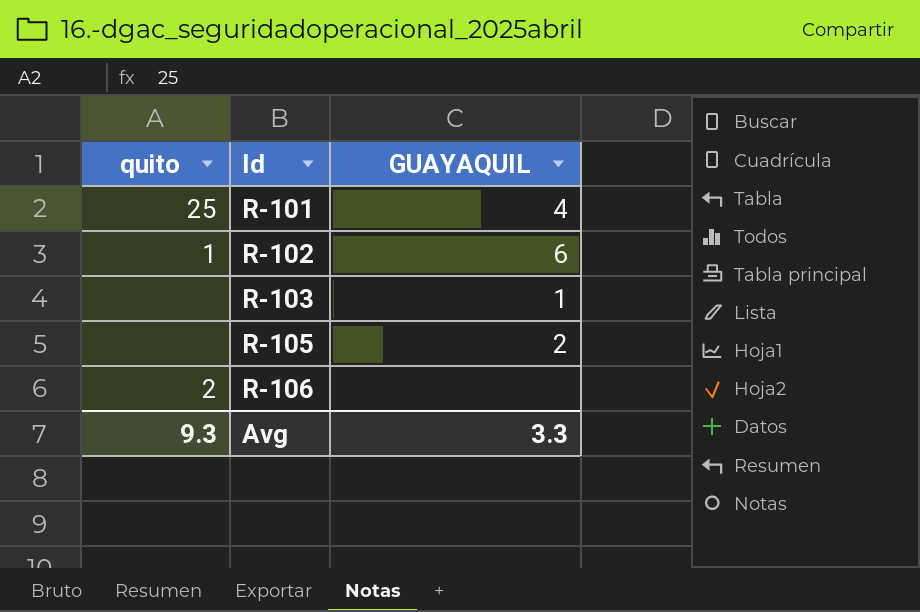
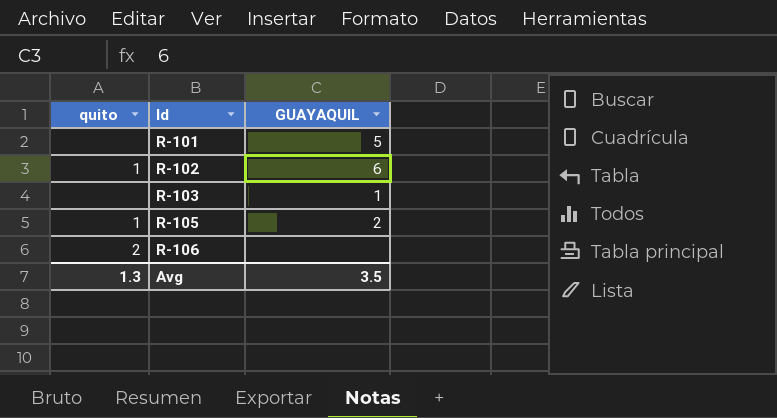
R-101 | quito: 25 -> none
R-101 | GUAYAQUIL: 4 -> 5
R-105 | quito: none -> 1
Avg | quito: 9.3 -> 1.3
Avg | GUAYAQUIL: 3.3 -> 3.5

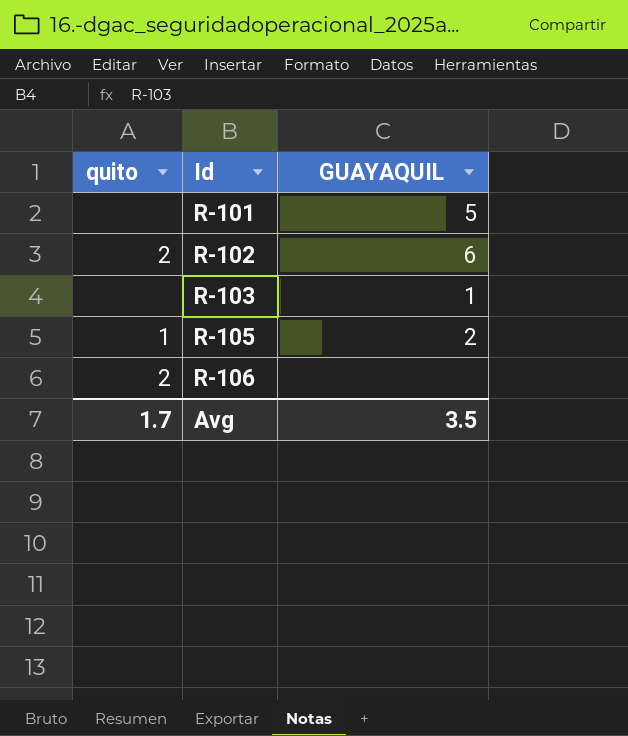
R-102 | quito: 1 -> 2
Avg | quito: 1.3 -> 1.7

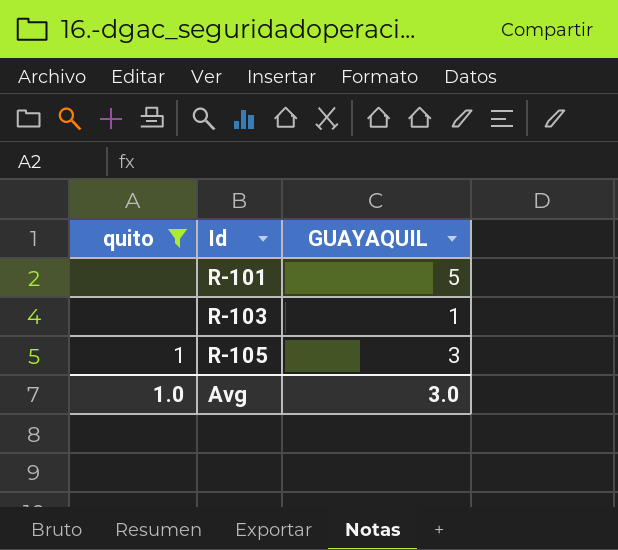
filter: none -> quito != 2
R-105 | GUAYAQUIL: 2 -> 3
Avg | quito: 1.7 -> 1.0
Avg | GUAYAQUIL: 3.5 -> 3.0

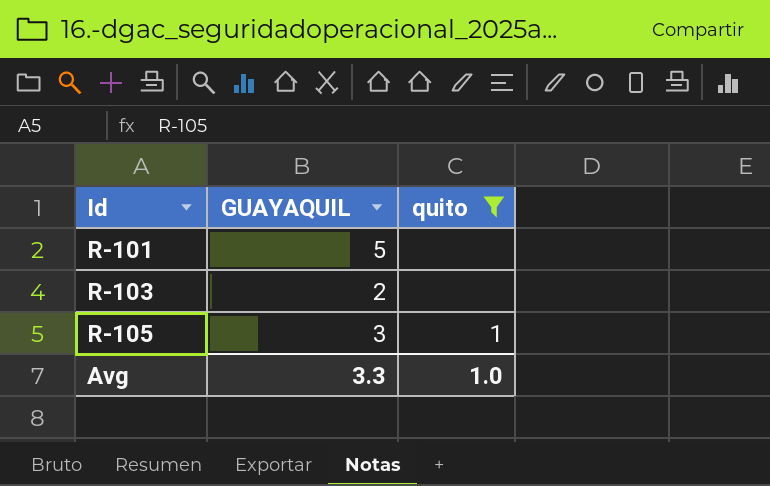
column quito | position: 1 -> 3
R-103 | GUAYAQUIL: 1 -> 2
Avg | GUAYAQUIL: 3.0 -> 3.3

